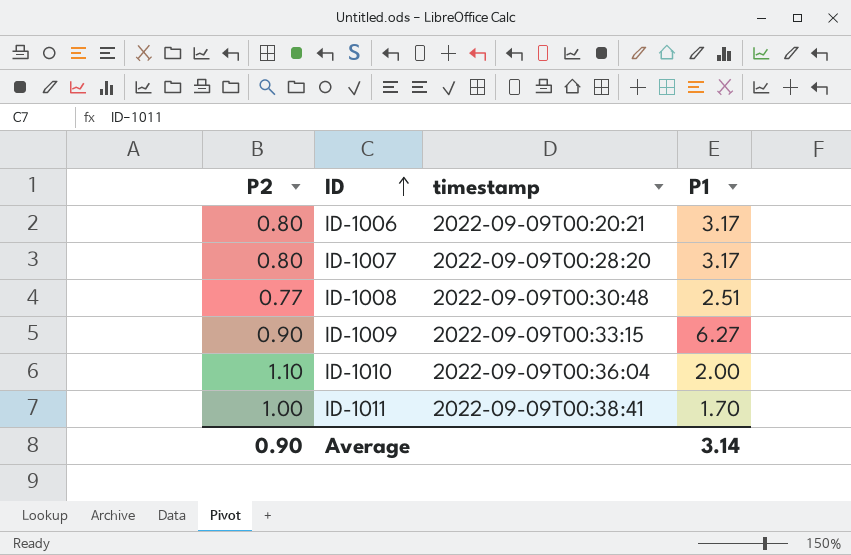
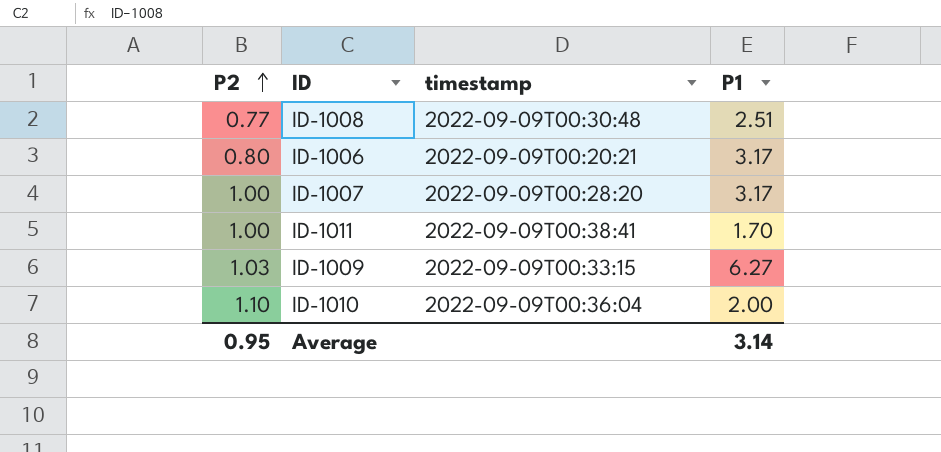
row order: ID ascending -> P2 ascending
ID-1007 | P2: 0.80 -> 1.00
ID-1009 | P2: 0.90 -> 1.03
Average | P2: 0.90 -> 0.95

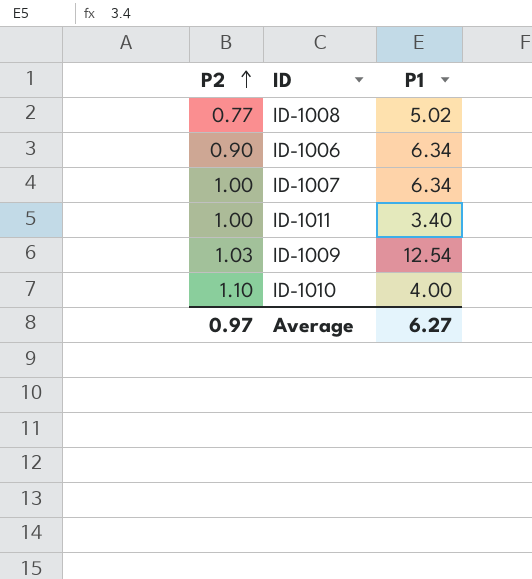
column timestamp | position: 3 -> none
ID-1008 | P1: 2.51 -> 5.02
ID-1006 | P2: 0.80 -> 0.90
ID-1006 | P1: 3.17 -> 6.34
ID-1007 | P1: 3.17 -> 6.34
ID-1011 | P1: 1.70 -> 3.40
ID-1009 | P1: 6.27 -> 12.54
ID-1010 | P1: 2.00 -> 4.00
Average | P2: 0.95 -> 0.97
Average | P1: 3.14 -> 6.27

